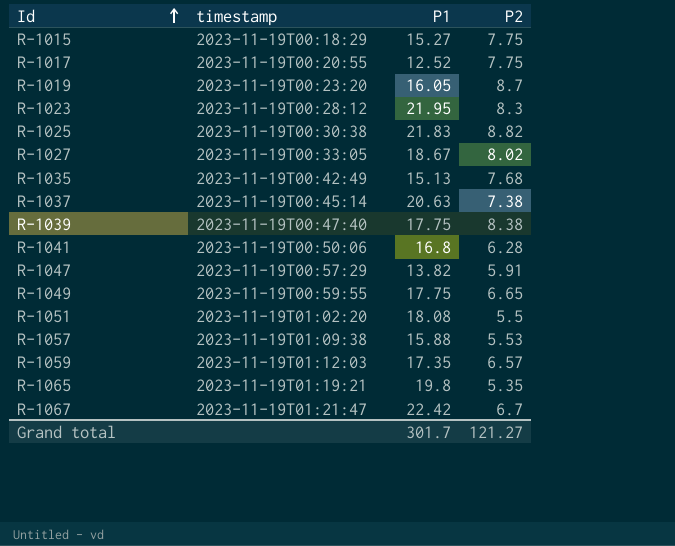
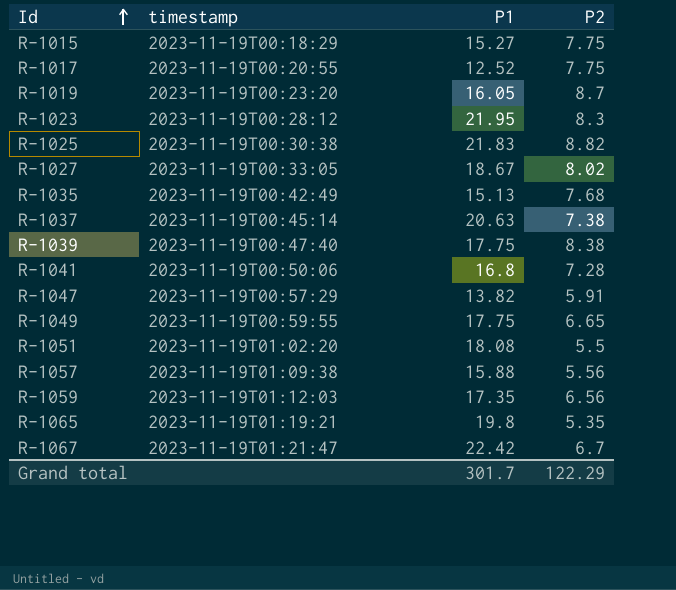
R-1041 | P2: 6.28 -> 7.28
R-1057 | P2: 5.53 -> 5.56
R-1059 | P2: 6.57 -> 6.56
Grand total | P2: 121.27 -> 122.29

